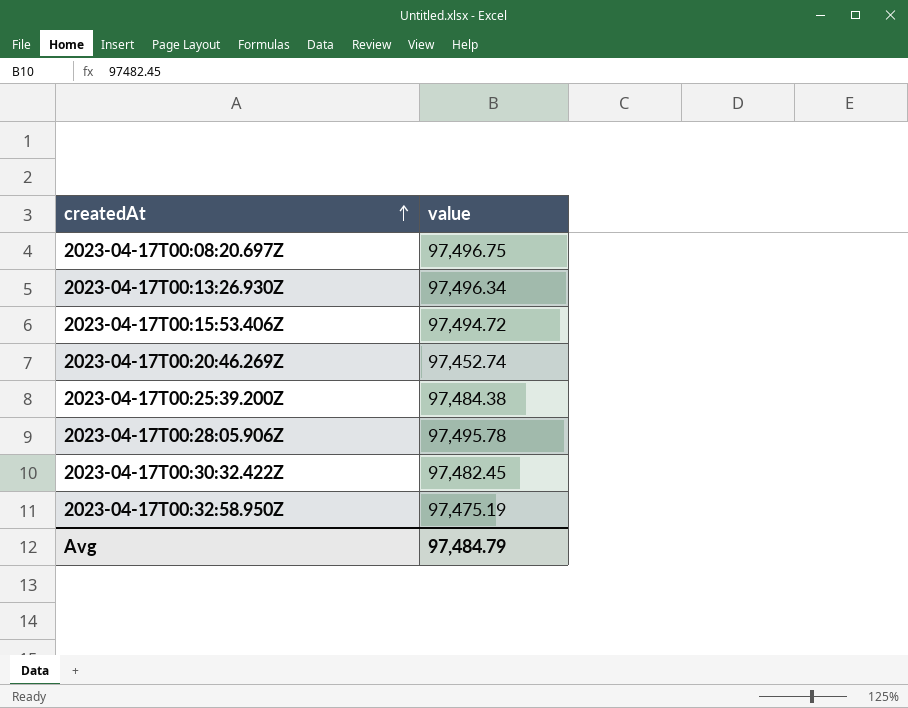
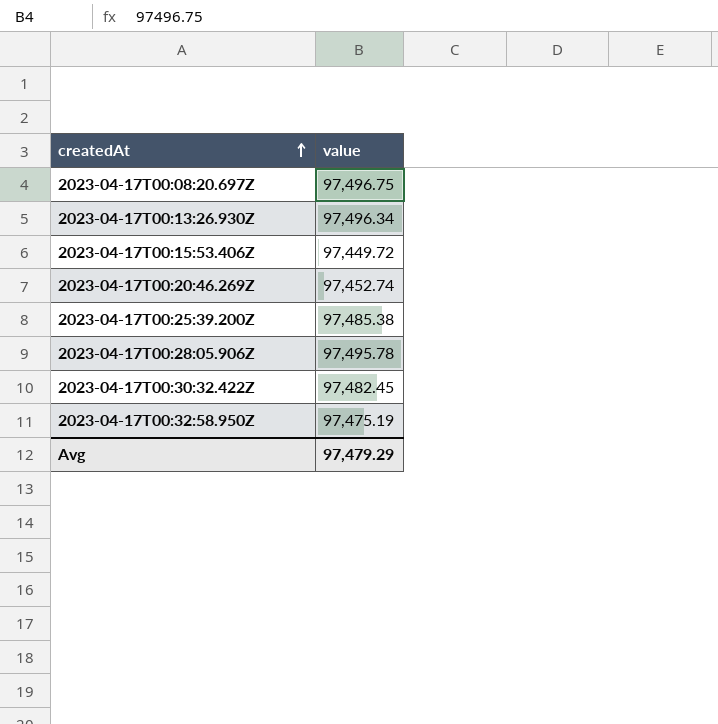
2023-04-17T00:15:53.406Z | value: 97,494.72 -> 97,449.72
2023-04-17T00:25:39.200Z | value: 97,484.38 -> 97,485.38
Avg | value: 97,484.79 -> 97,479.29

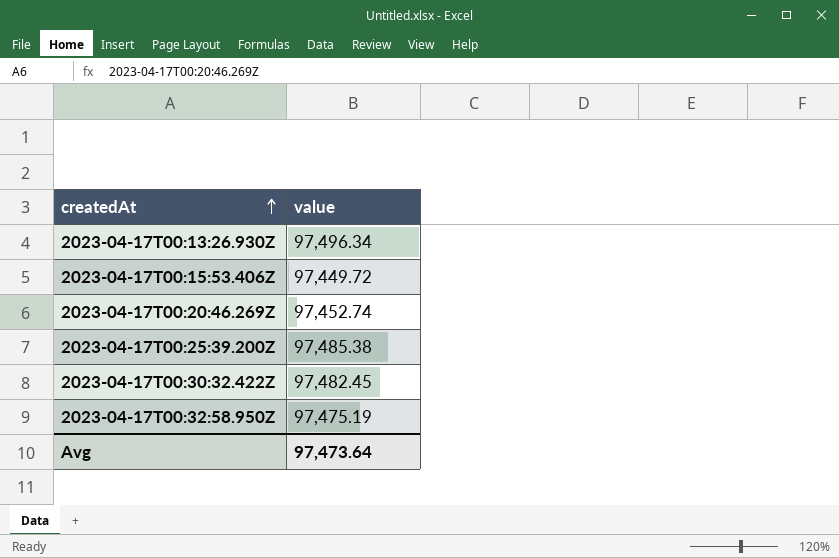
row 2023-04-17T00:08:20.697Z: 97,496.75 -> none
row 2023-04-17T00:28:05.906Z: 97,495.78 -> none
Avg | value: 97,479.29 -> 97,473.64

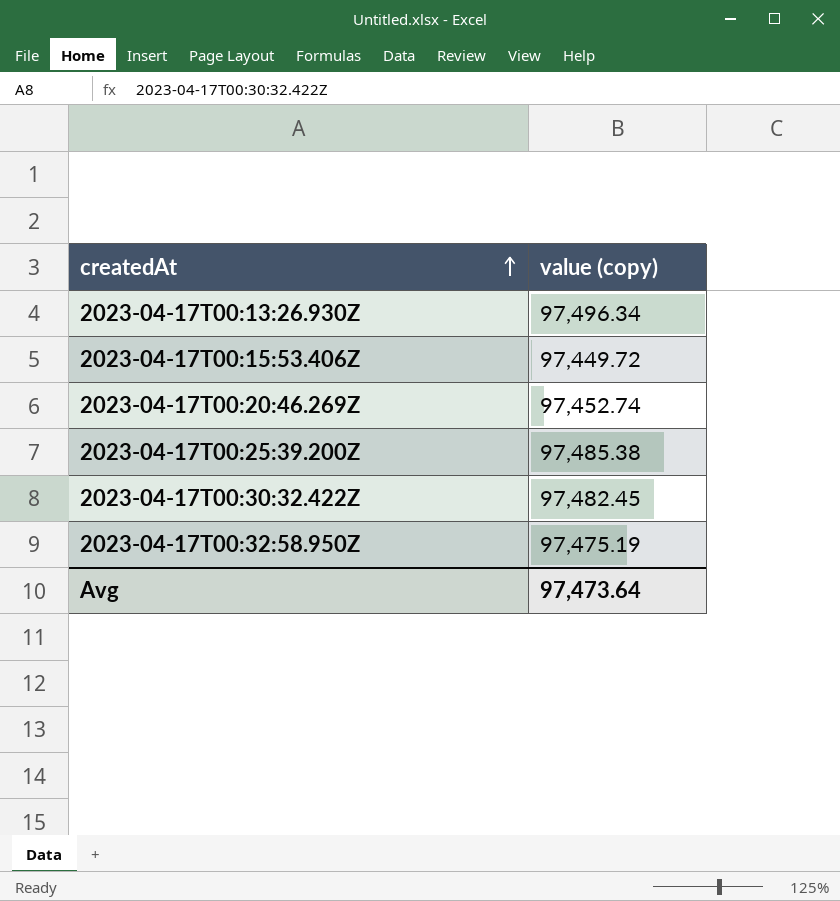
column name: value -> value (copy)

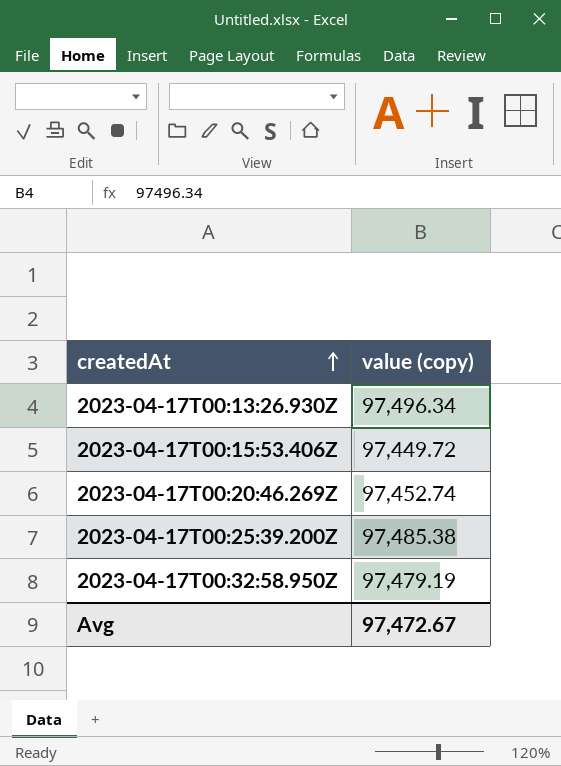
row 2023-04-17T00:30:32.422Z: 97,482.45 -> none
2023-04-17T00:32:58.950Z | value (copy): 97,475.19 -> 97,479.19
Avg | value (copy): 97,473.64 -> 97,472.67

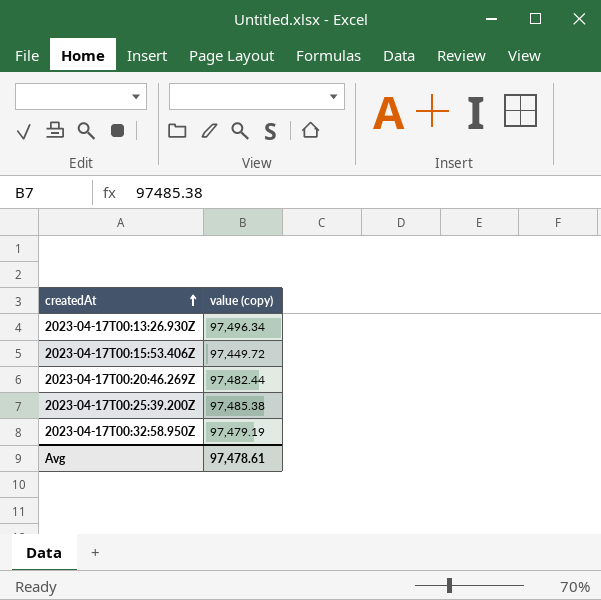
2023-04-17T00:20:46.269Z | value (copy): 97,452.74 -> 97,482.44
Avg | value (copy): 97,472.67 -> 97,478.61

